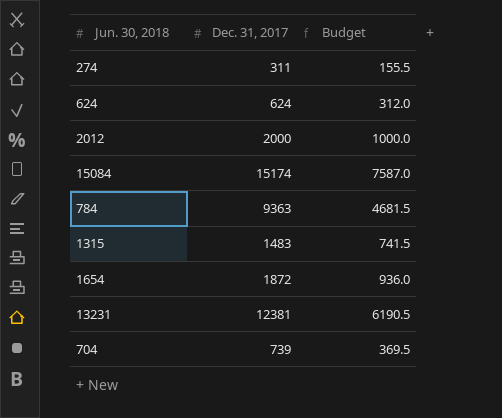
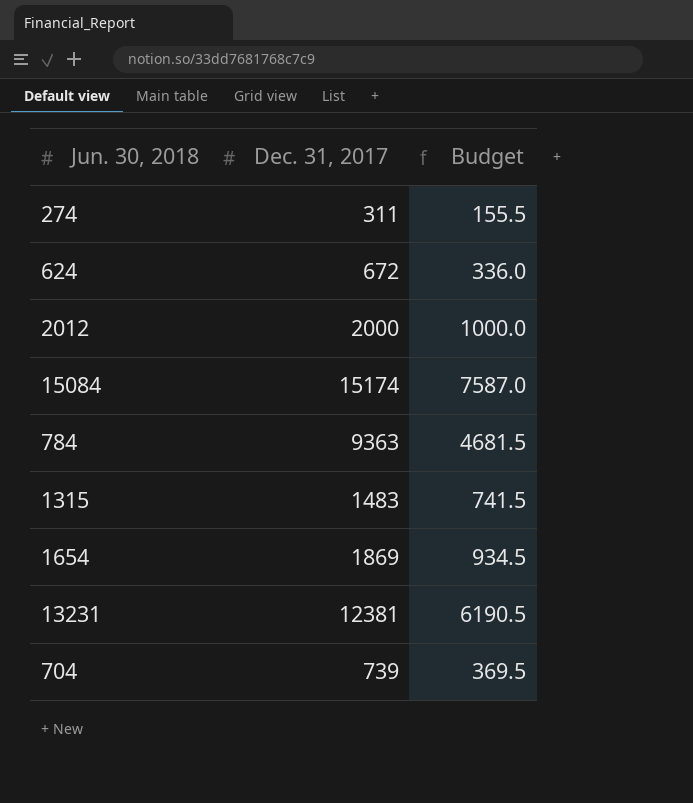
624 | Dec. 31, 2017: 624 -> 672
624 | Budget: 312.0 -> 336.0
1654 | Dec. 31, 2017: 1872 -> 1869
1654 | Budget: 936.0 -> 934.5

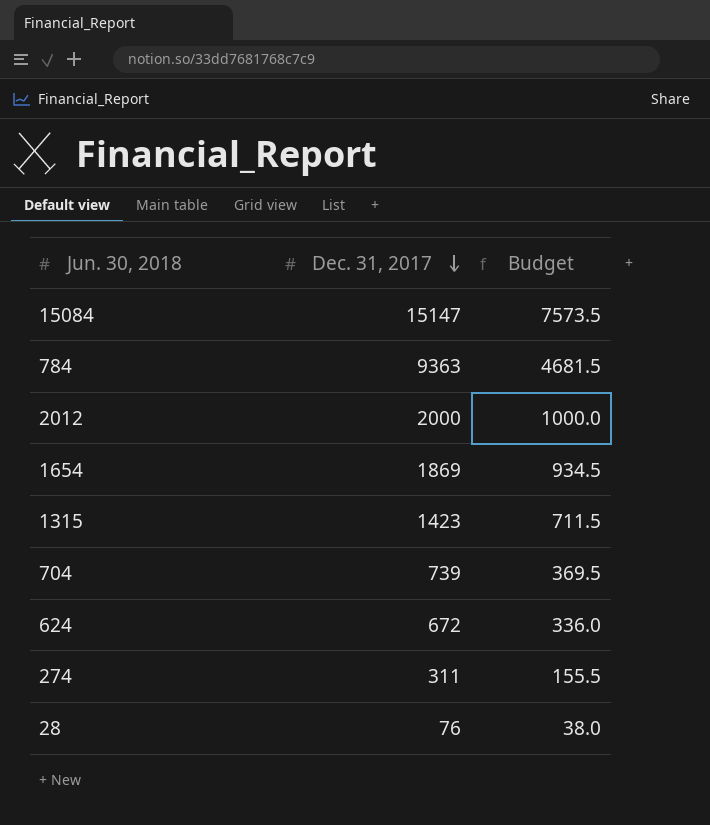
row order: none -> Dec. 31, 2017 descending
row 13231: 12381 | 6190.5 -> none
15084 | Dec. 31, 2017: 15174 -> 15147
15084 | Budget: 7587.0 -> 7573.5
1315 | Dec. 31, 2017: 1483 -> 1423
1315 | Budget: 741.5 -> 711.5
row 28: none -> 76 | 38.0

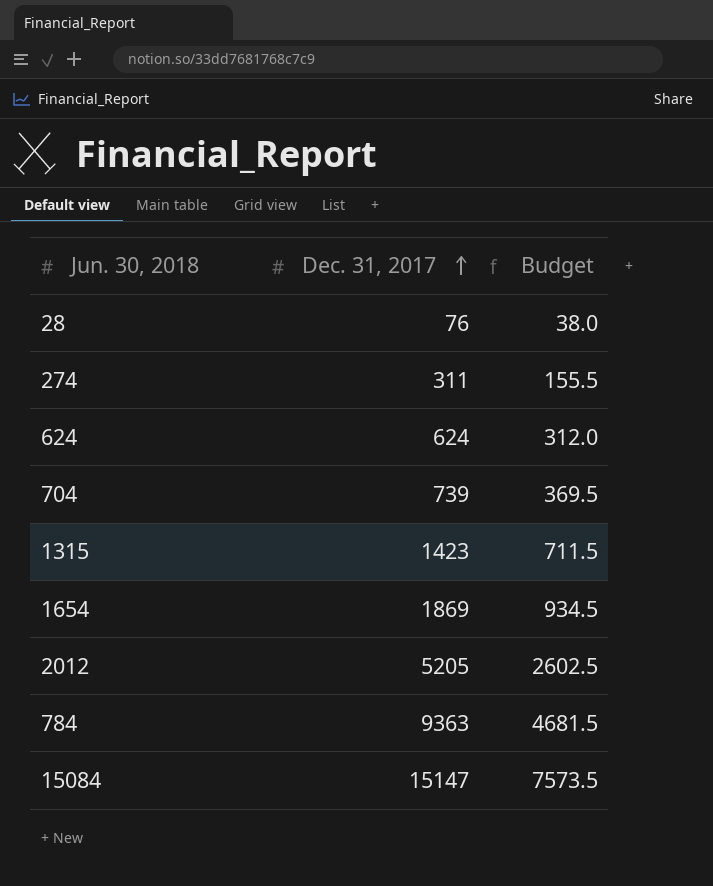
row order: Dec. 31, 2017 descending -> Dec. 31, 2017 ascending
624 | Dec. 31, 2017: 672 -> 624
624 | Budget: 336.0 -> 312.0
2012 | Dec. 31, 2017: 2000 -> 5205
2012 | Budget: 1000.0 -> 2602.5

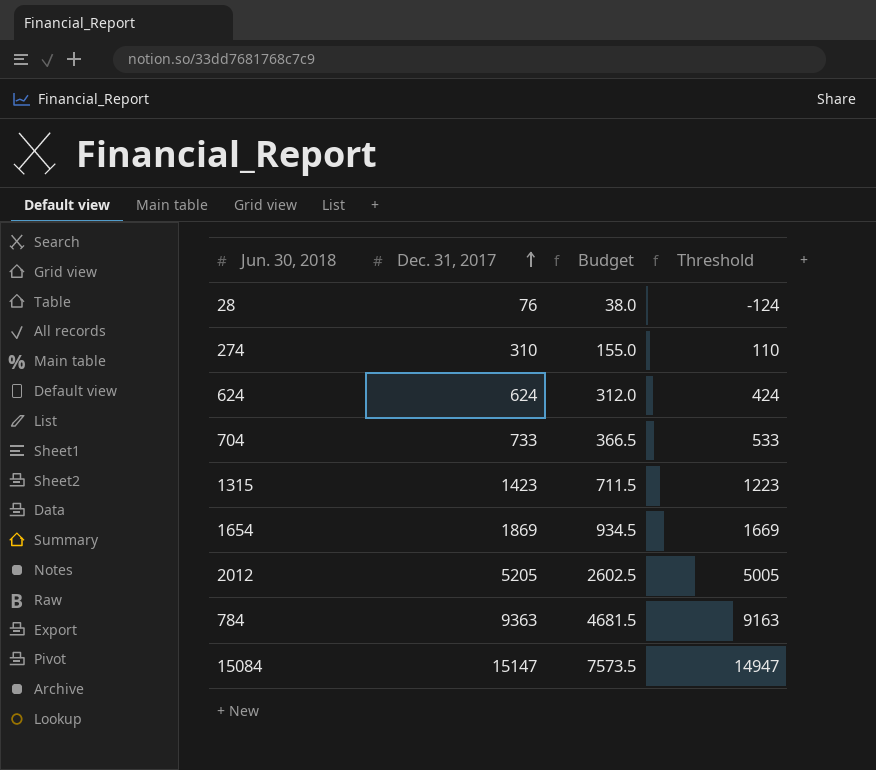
column Threshold | formula: none -> [Dec. 31, 2017] - 200
274 | Dec. 31, 2017: 311 -> 310
274 | Budget: 155.5 -> 155.0
704 | Dec. 31, 2017: 739 -> 733
704 | Budget: 369.5 -> 366.5

